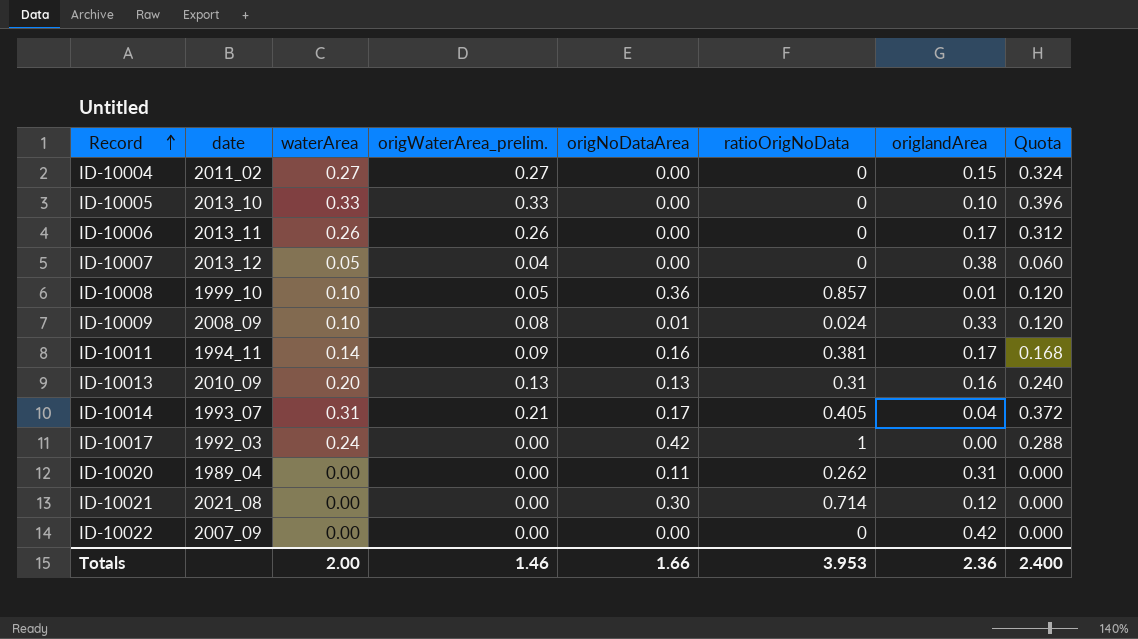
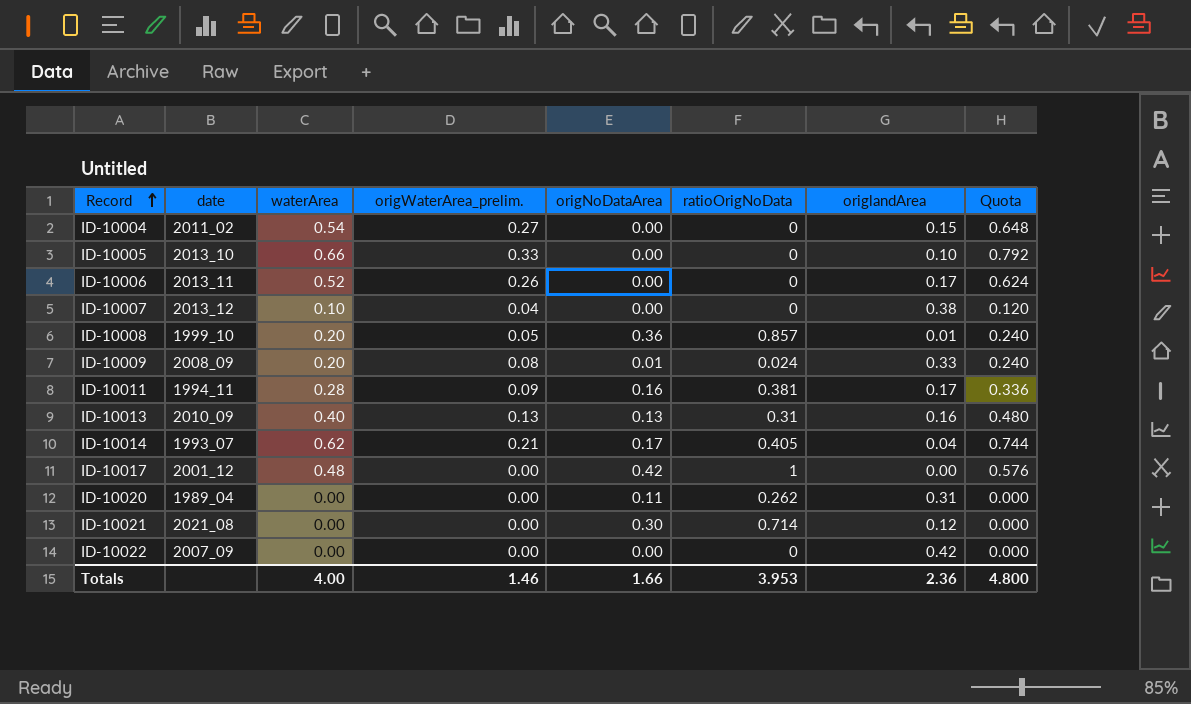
ID-10004 | waterArea: 0.27 -> 0.54
ID-10004 | Quota: 0.324 -> 0.648
ID-10005 | waterArea: 0.33 -> 0.66
ID-10005 | Quota: 0.396 -> 0.792
ID-10006 | waterArea: 0.26 -> 0.52
ID-10006 | Quota: 0.312 -> 0.624
ID-10007 | waterArea: 0.05 -> 0.10
ID-10007 | Quota: 0.060 -> 0.120
ID-10008 | waterArea: 0.10 -> 0.20
ID-10008 | Quota: 0.120 -> 0.240
ID-10009 | waterArea: 0.10 -> 0.20
ID-10009 | Quota: 0.120 -> 0.240
ID-10011 | waterArea: 0.14 -> 0.28
ID-10011 | Quota: 0.168 -> 0.336
ID-10013 | waterArea: 0.20 -> 0.40
ID-10013 | Quota: 0.240 -> 0.480
ID-10014 | waterArea: 0.31 -> 0.62
ID-10014 | Quota: 0.372 -> 0.744
ID-10017 | date: 1992_03 -> 2001_12
ID-10017 | waterArea: 0.24 -> 0.48
ID-10017 | Quota: 0.288 -> 0.576
Totals | waterArea: 2.00 -> 4.00
Totals | Quota: 2.400 -> 4.800

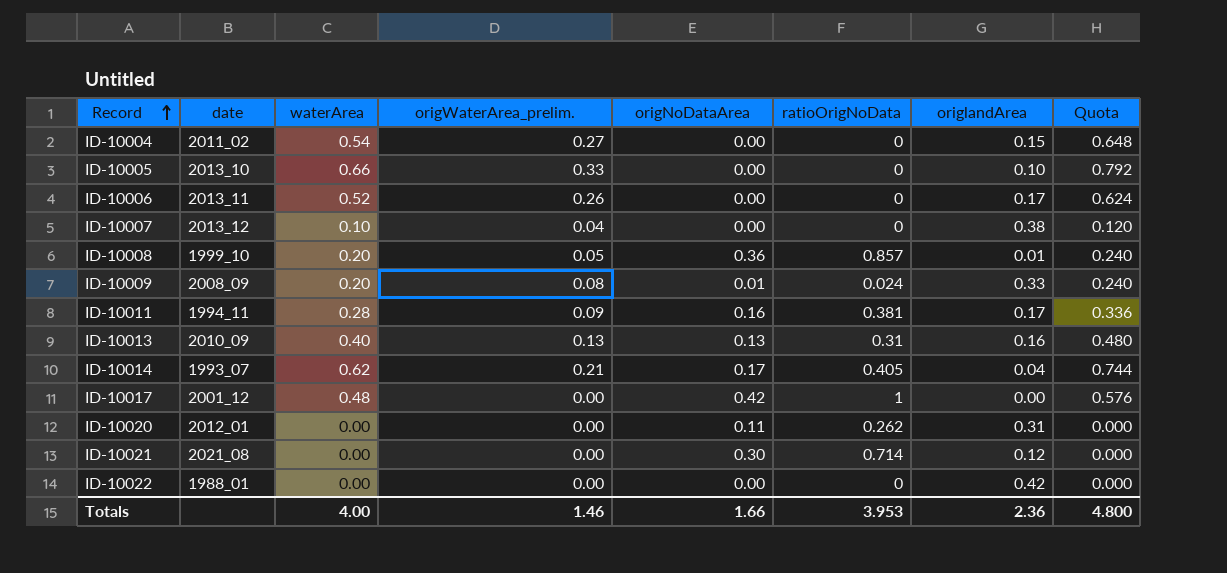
ID-10020 | date: 1989_04 -> 2012_01
ID-10022 | date: 2007_09 -> 1988_01

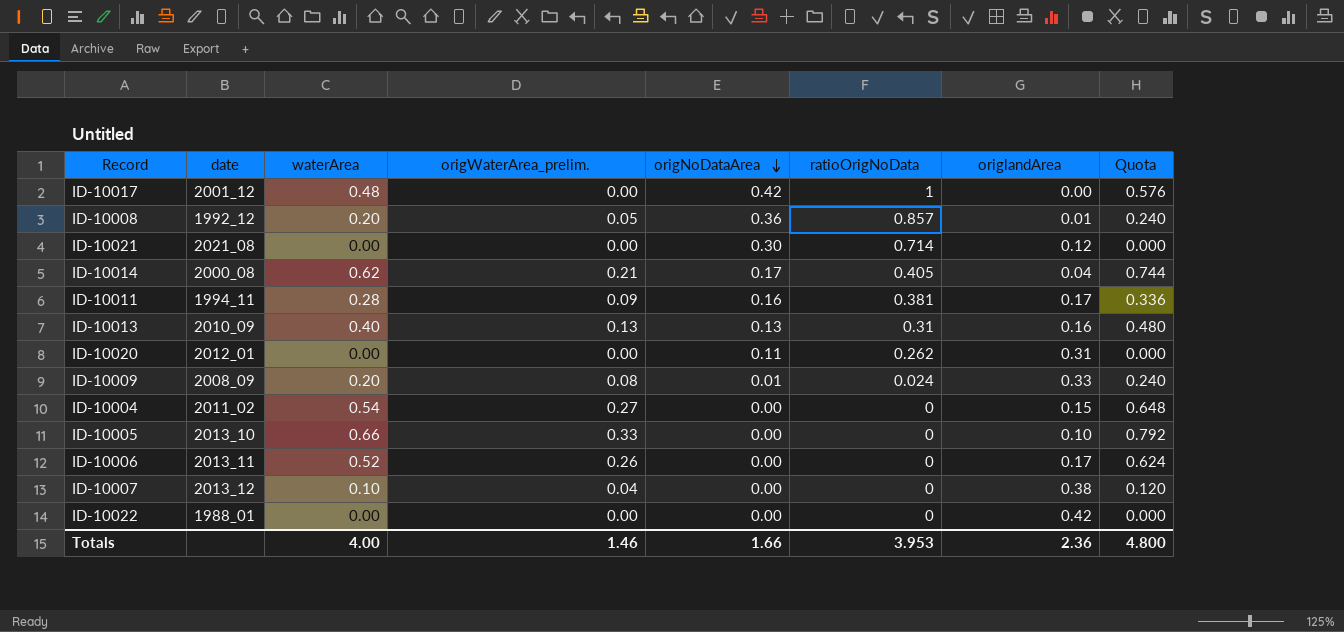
row order: Record ascending -> origNoDataArea descending
ID-10008 | date: 1999_10 -> 1992_12
ID-10014 | date: 1993_07 -> 2000_08

